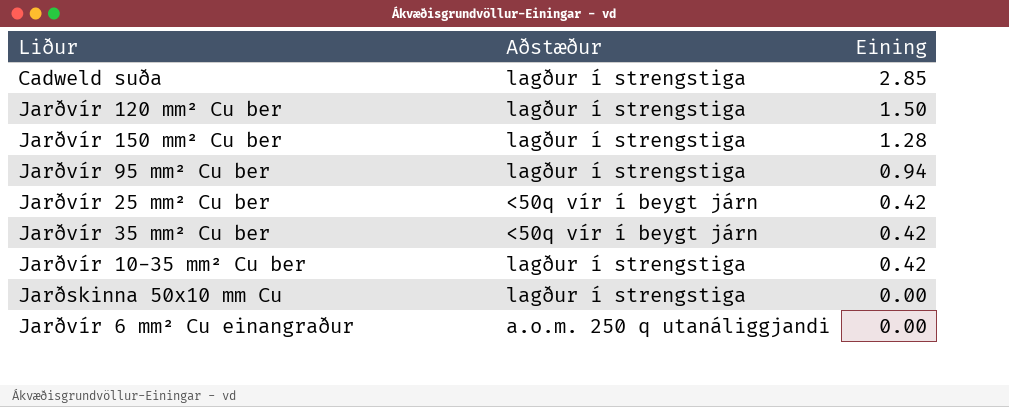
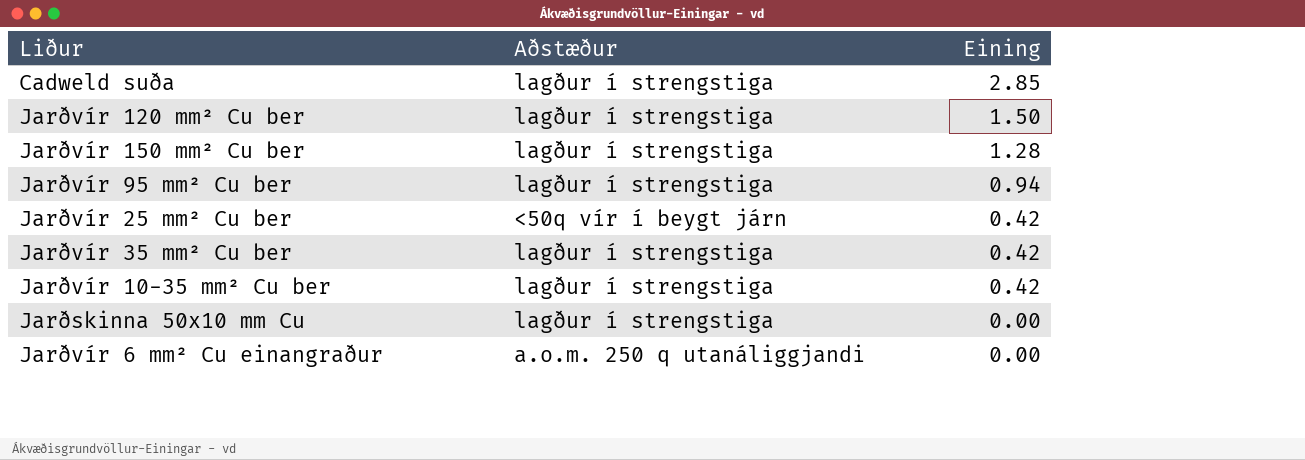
Jarðvír 35 mm² Cu ber | Aðstæður: <50q vír í beygt járn -> lagður í strengstiga

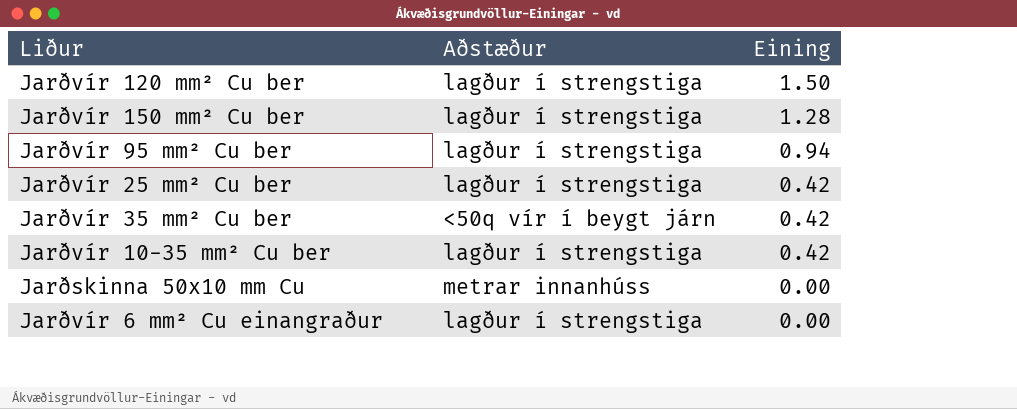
row Cadweld suða: lagður í strengstiga | 2.85 -> none
Jarðvír 25 mm² Cu ber | Aðstæður: <50q vír í beygt járn -> lagður í strengstiga
Jarðvír 35 mm² Cu ber | Aðstæður: lagður í strengstiga -> <50q vír í beygt járn
Jarðskinna 50x10 mm Cu | Aðstæður: lagður í strengstiga -> metrar innanhúss
Jarðvír 6 mm² Cu einangraður | Aðstæður: a.o.m. 250 q utanáliggjandi -> lagður í strengstiga

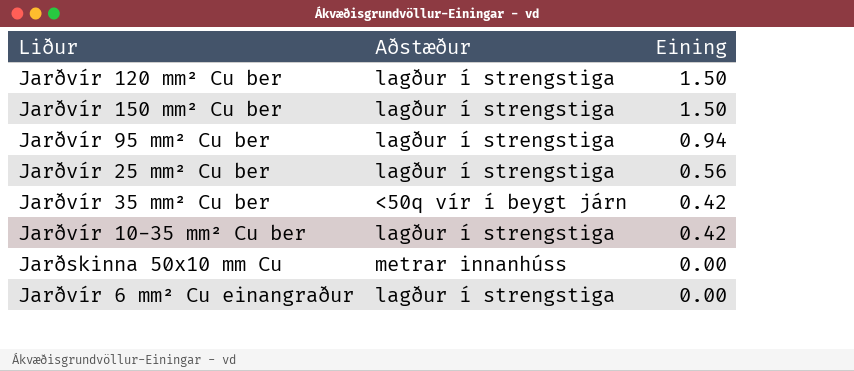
Jarðvír 150 mm² Cu ber | Eining: 1.28 -> 1.50
Jarðvír 25 mm² Cu ber | Eining: 0.42 -> 0.56

